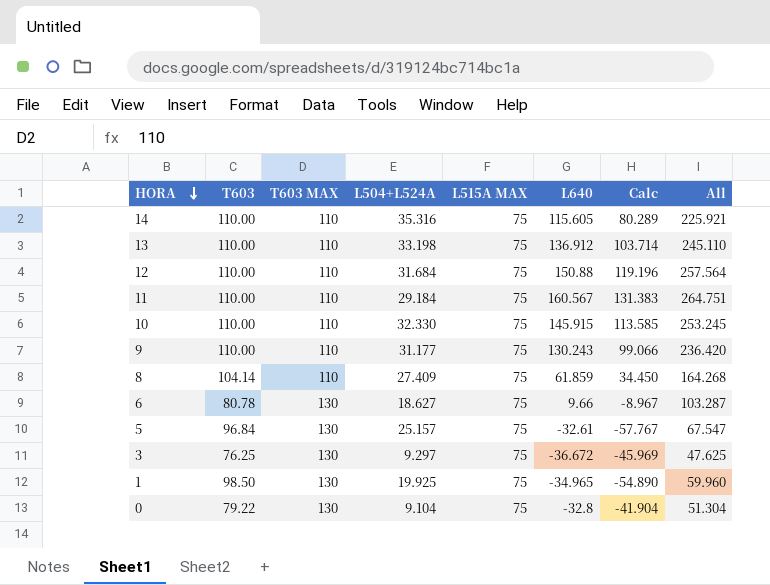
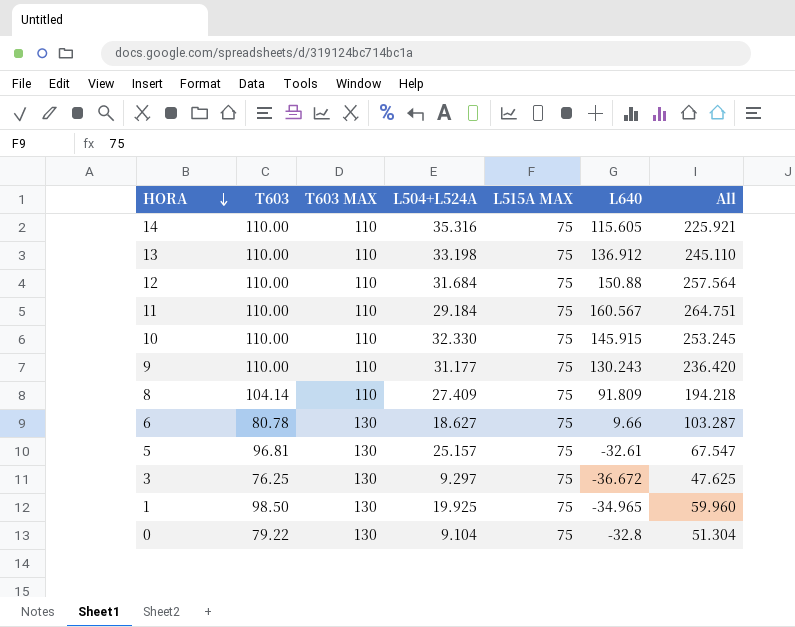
column Calc | formula: [L640] - [L504+L524A] -> none
8 | L640: 61.859 -> 91.809
8 | All: 164.268 -> 194.218
5 | T603: 96.84 -> 96.81

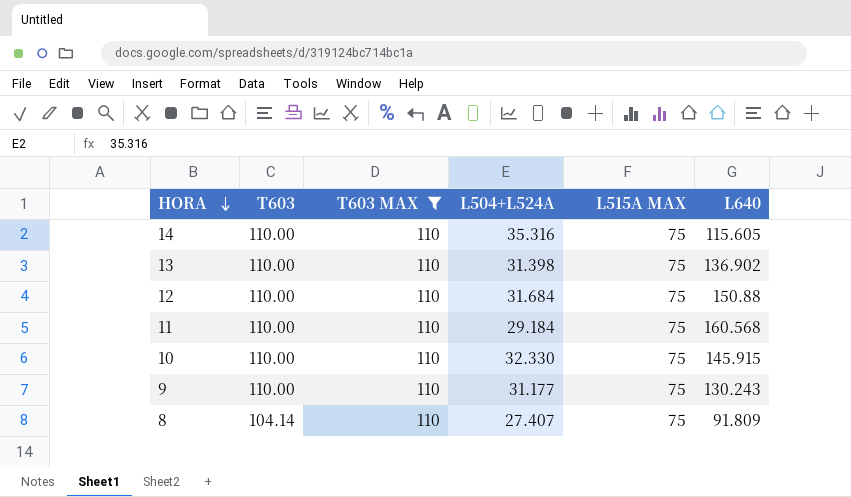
filter: none -> T603 MAX = 110
column All | formula: [L504+L524A] + [L515A MAX] + [L640] -> none
13 | L504+L524A: 33.198 -> 31.398
13 | L640: 136.912 -> 136.902
11 | L640: 160.567 -> 160.568
8 | L504+L524A: 27.409 -> 27.407

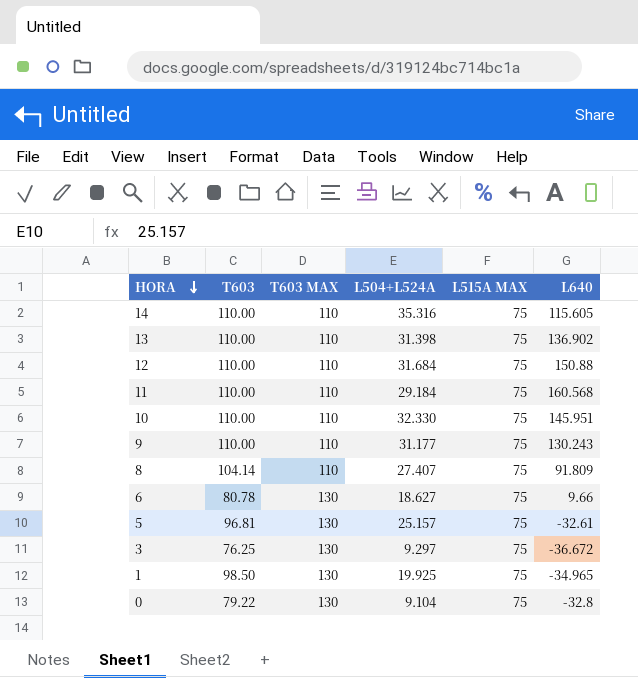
filter: T603 MAX = 110 -> none
10 | L640: 145.915 -> 145.951

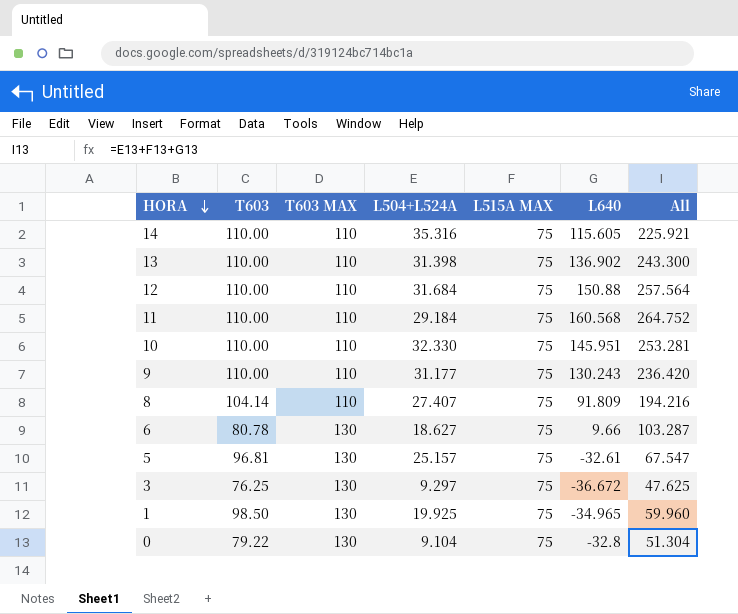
column All | formula: none -> [L504+L524A] + [L515A MAX] + [L640]

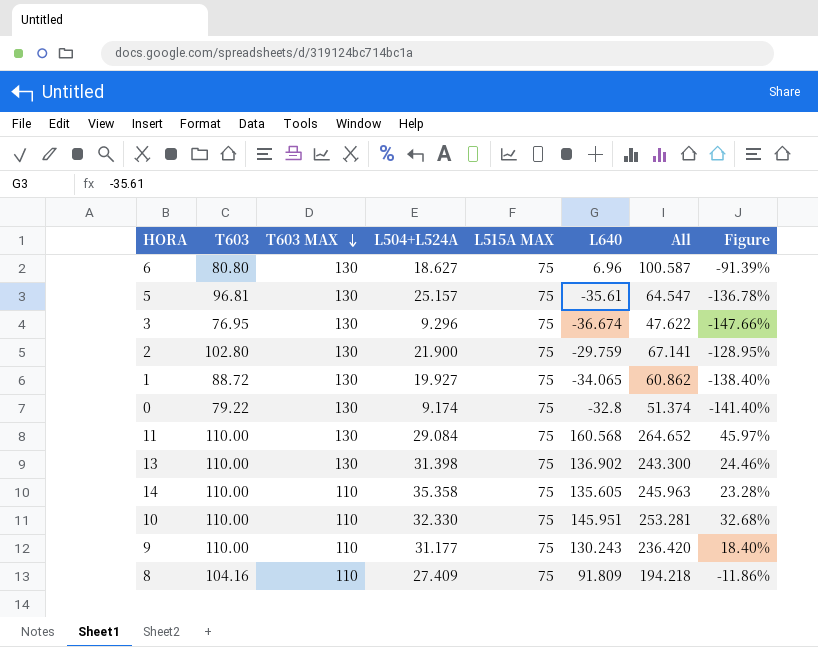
row order: HORA descending -> T603 MAX descending
column Figure | formula: none -> ([L640] - [T603]) / [T603]
row 12: 110.00 | 110 | 31.684 | 75 | 150.88 | 257.564 -> none
6 | T603: 80.78 -> 80.80
6 | L640: 9.66 -> 6.96
6 | All: 103.287 -> 100.587
5 | L640: -32.61 -> -35.61
5 | All: 67.547 -> 64.547
3 | T603: 76.25 -> 76.95
3 | L504+L524A: 9.297 -> 9.296
3 | L640: -36.672 -> -36.674
3 | All: 47.625 -> 47.622
row 2: none -> 102.80 | 130 | 21.900 | 75 | -29.759 | 67.141 | -128.95%
1 | T603: 98.50 -> 88.72
1 | L504+L524A: 19.925 -> 19.927
1 | L640: -34.965 -> -34.065
1 | All: 59.960 -> 60.862
0 | L504+L524A: 9.104 -> 9.174
0 | All: 51.304 -> 51.374
11 | T603 MAX: 110 -> 130
11 | L504+L524A: 29.184 -> 29.084
11 | All: 264.752 -> 264.652
13 | T603 MAX: 110 -> 130
14 | L504+L524A: 35.316 -> 35.358
14 | L640: 115.605 -> 135.605
14 | All: 225.921 -> 245.963
8 | T603: 104.14 -> 104.16
8 | L504+L524A: 27.407 -> 27.409
8 | All: 194.216 -> 194.218

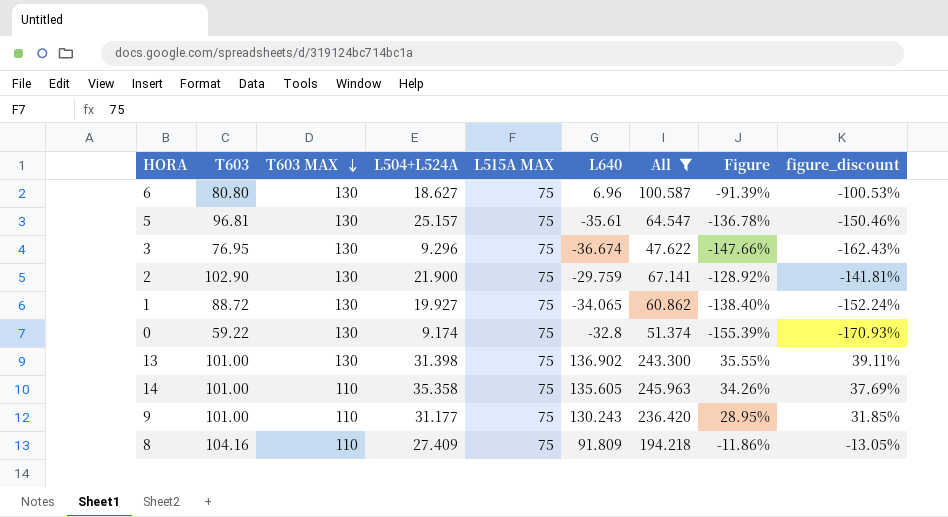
filter: none -> All <= 245.963
column figure_discount | formula: none -> [Figure] * 1.1
2 | T603: 102.80 -> 102.90
2 | Figure: -128.95% -> -128.92%
0 | T603: 79.22 -> 59.22
0 | Figure: -141.40% -> -155.39%
13 | T603: 110.00 -> 101.00
13 | Figure: 24.46% -> 35.55%
14 | T603: 110.00 -> 101.00
14 | Figure: 23.28% -> 34.26%
9 | T603: 110.00 -> 101.00
9 | Figure: 18.40% -> 28.95%

